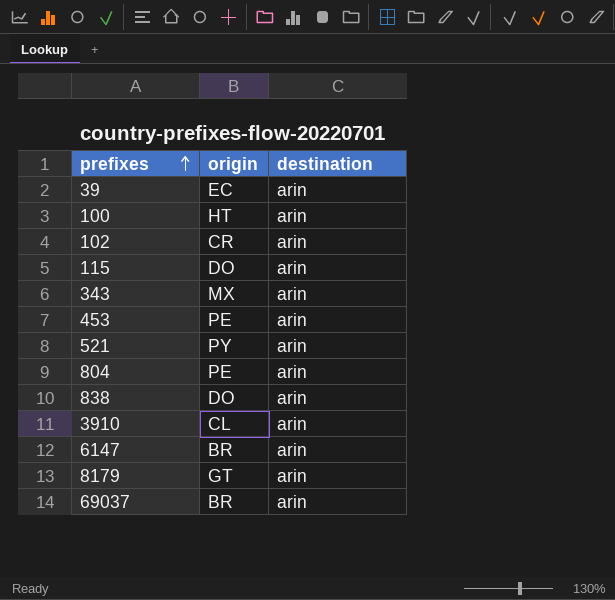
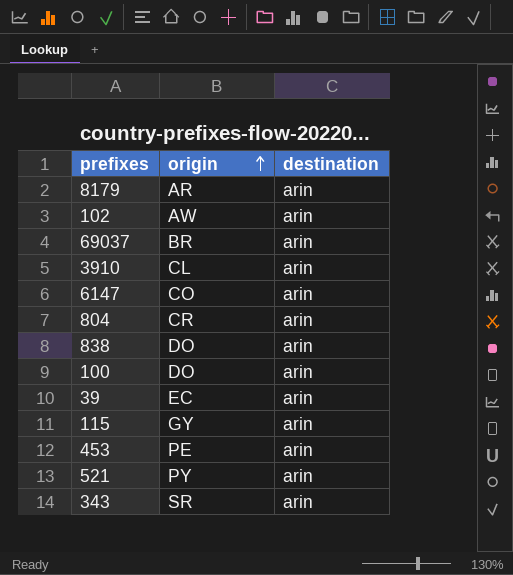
row order: prefixes ascending -> origin ascending
8179 | origin: GT -> AR
102 | origin: CR -> AW
6147 | origin: BR -> CO
804 | origin: PE -> CR
100 | origin: HT -> DO
115 | origin: DO -> GY
343 | origin: MX -> SR

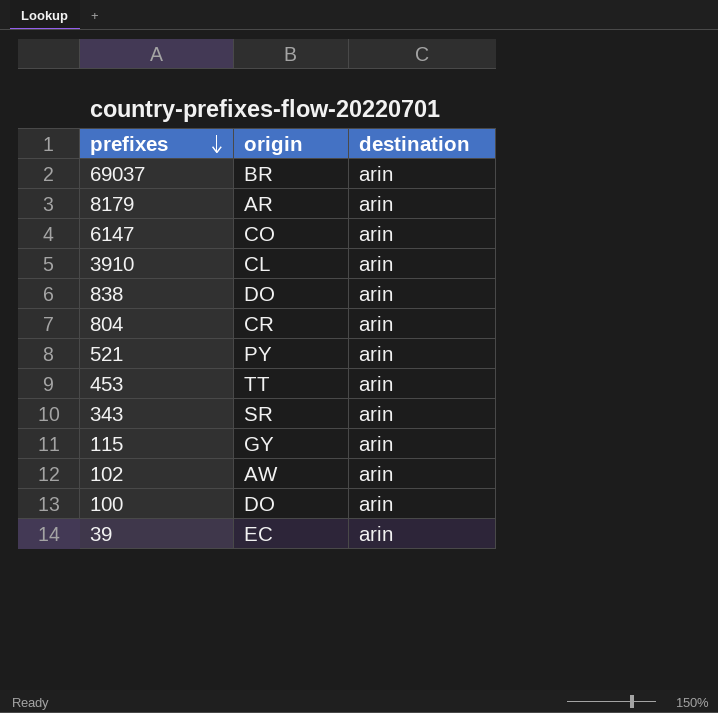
row order: origin ascending -> prefixes descending
453 | origin: PE -> TT

